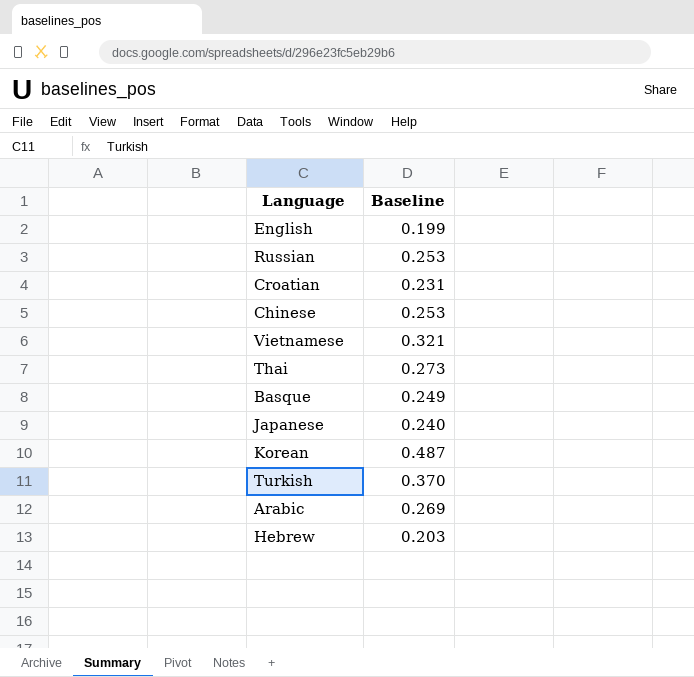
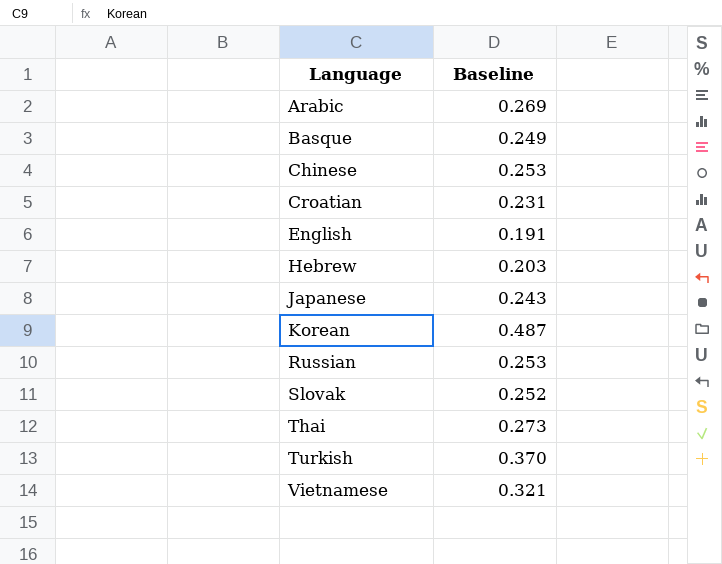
row order: none -> Language ascending
English | Baseline: 0.199 -> 0.191
Japanese | Baseline: 0.240 -> 0.243
row Slovak: none -> 0.252

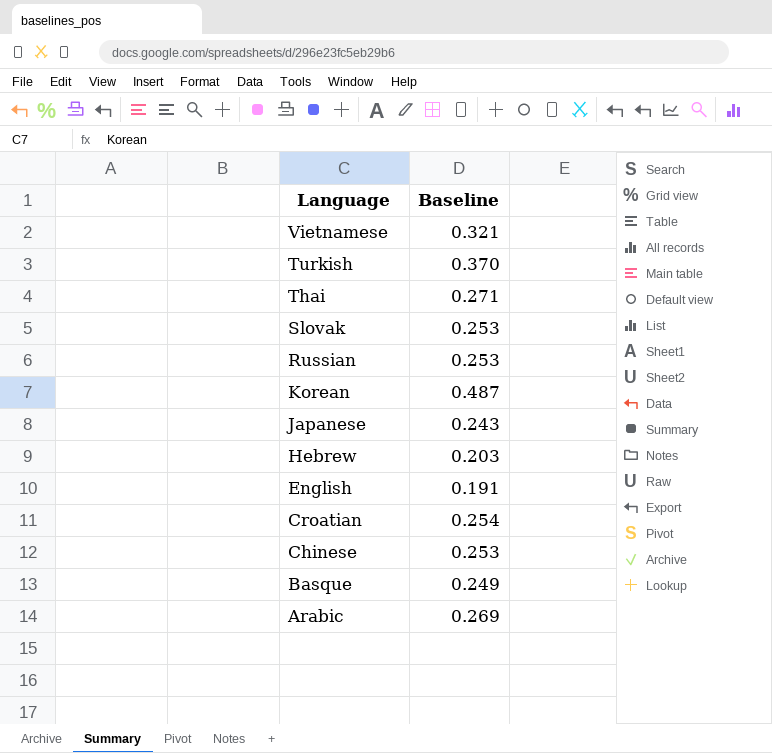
row order: Language ascending -> Language descending
Thai | Baseline: 0.273 -> 0.271
Slovak | Baseline: 0.252 -> 0.253
Croatian | Baseline: 0.231 -> 0.254

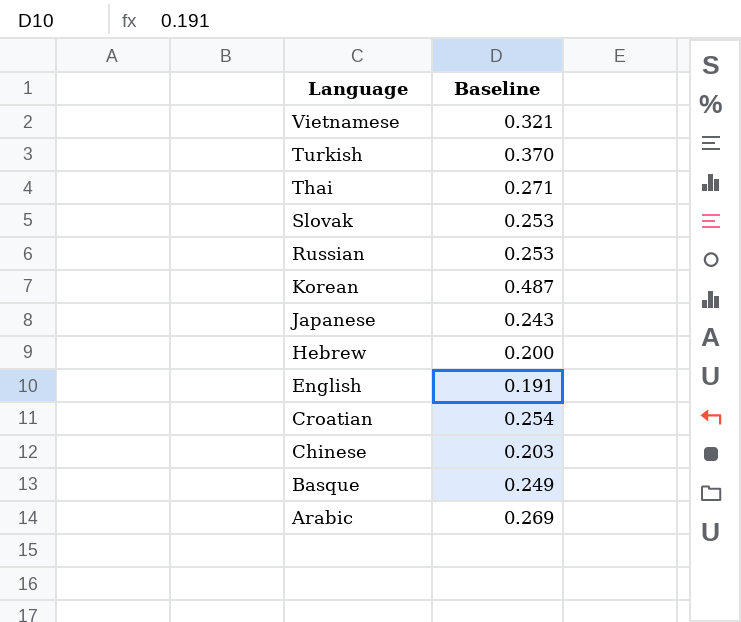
Hebrew | Baseline: 0.203 -> 0.200
Chinese | Baseline: 0.253 -> 0.203

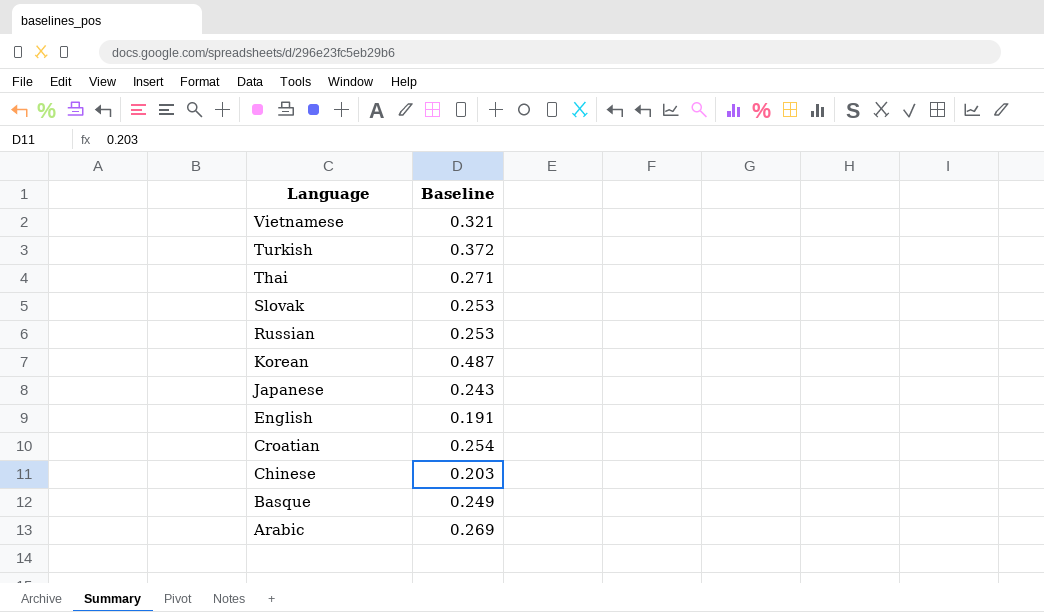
row Hebrew: 0.200 -> none
Turkish | Baseline: 0.370 -> 0.372

